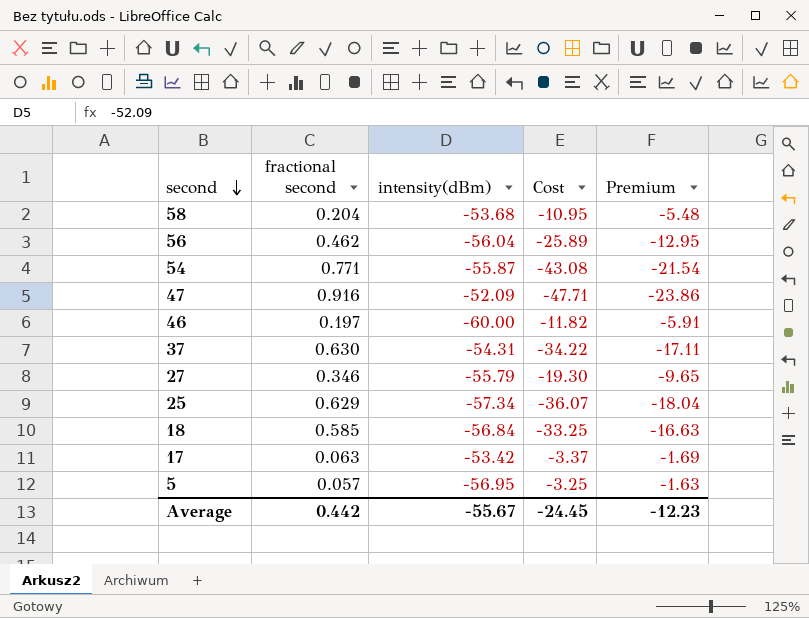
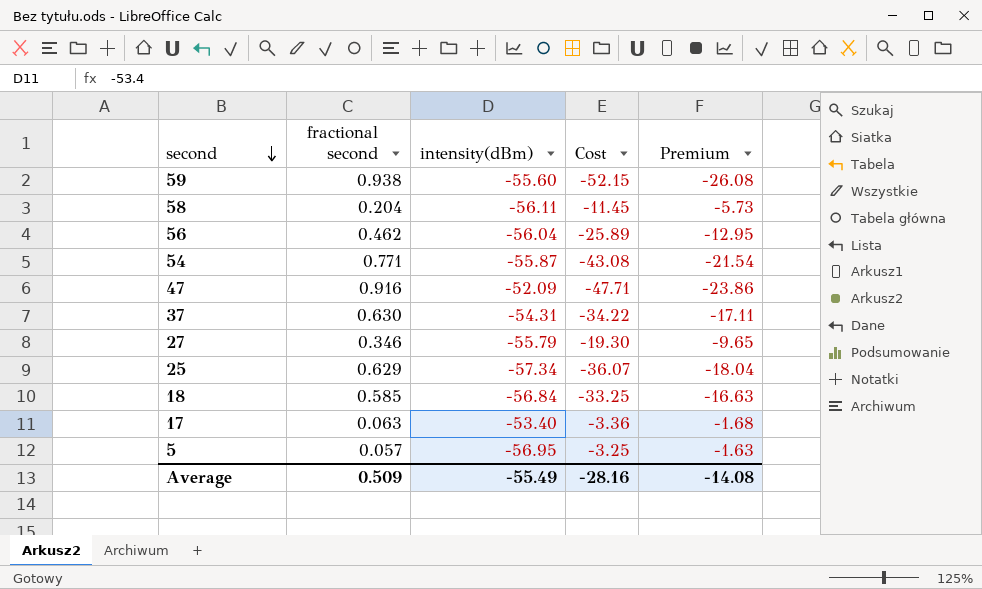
row 46: 0.197 | -60.00 | -11.82 | -5.91 -> none
row 59: none -> 0.938 | -55.60 | -52.15 | -26.08
58 | intensity(dBm): -53.68 -> -56.11
58 | Cost: -10.95 -> -11.45
58 | Premium: -5.48 -> -5.73
17 | intensity(dBm): -53.42 -> -53.40
17 | Cost: -3.37 -> -3.36
17 | Premium: -1.69 -> -1.68
Average | fractional second: 0.442 -> 0.509
Average | intensity(dBm): -55.67 -> -55.49
Average | Cost: -24.45 -> -28.16
Average | Premium: -12.23 -> -14.08

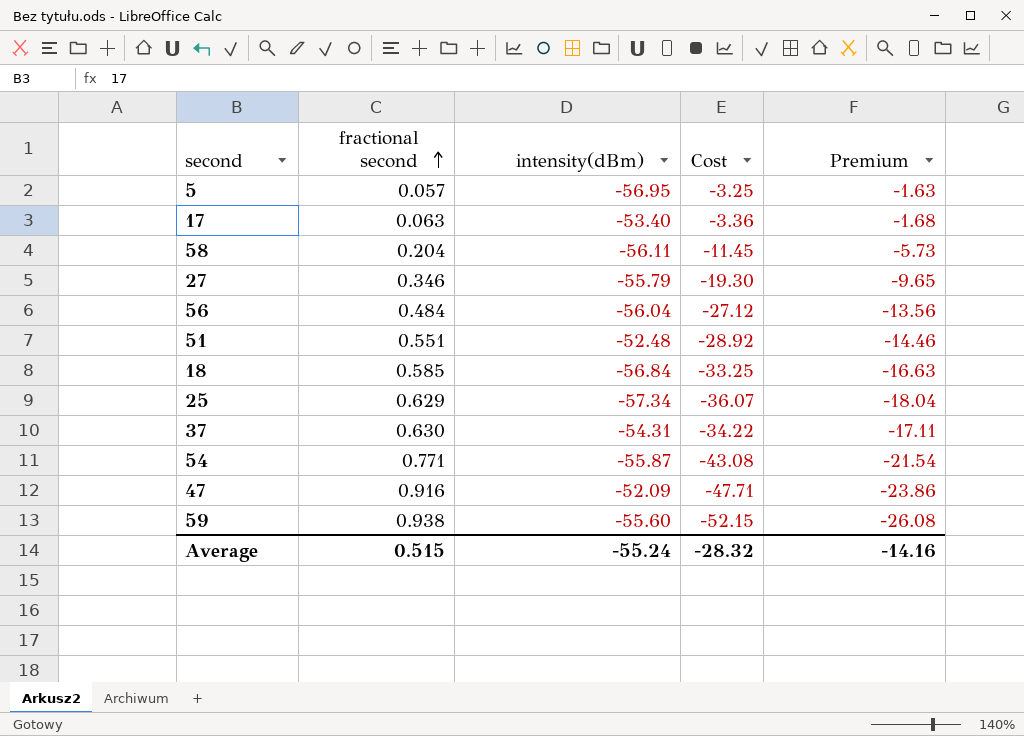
row order: second descending -> fractional second ascending
56 | fractional second: 0.462 -> 0.484
56 | Cost: -25.89 -> -27.12
56 | Premium: -12.95 -> -13.56
row 51: none -> 0.551 | -52.48 | -28.92 | -14.46
Average | fractional second: 0.509 -> 0.515
Average | intensity(dBm): -55.49 -> -55.24
Average | Cost: -28.16 -> -28.32
Average | Premium: -14.08 -> -14.16

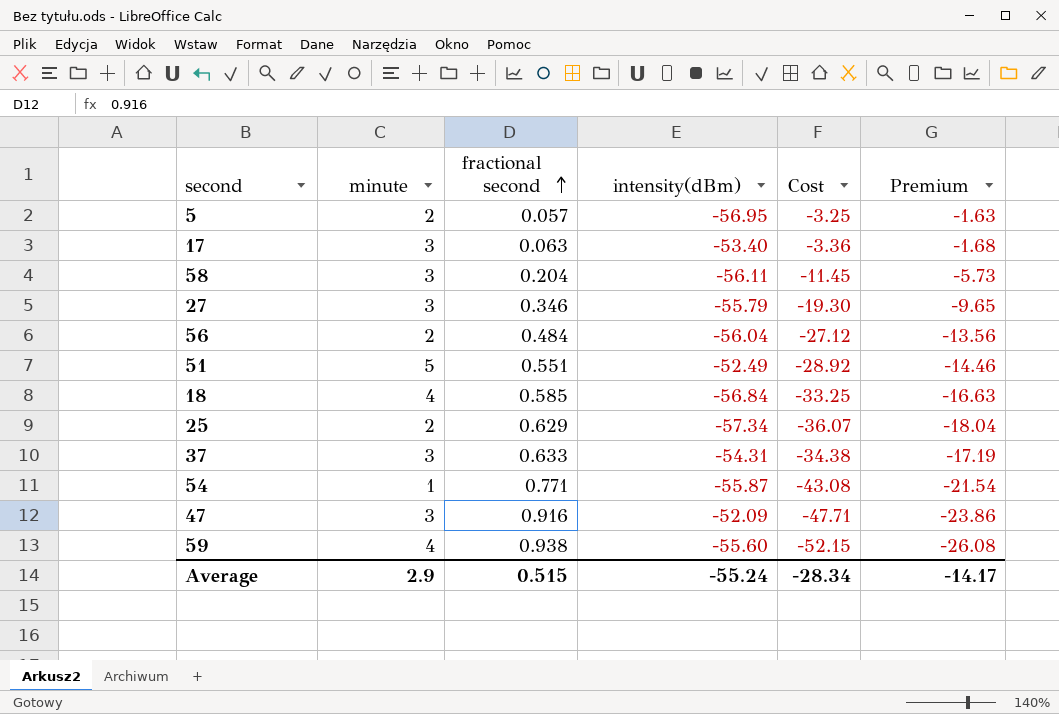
column minute | position: none -> 2
51 | intensity(dBm): -52.48 -> -52.49
37 | fractional second: 0.630 -> 0.633
37 | Cost: -34.22 -> -34.38
37 | Premium: -17.11 -> -17.19
Average | Cost: -28.32 -> -28.34
Average | Premium: -14.16 -> -14.17

